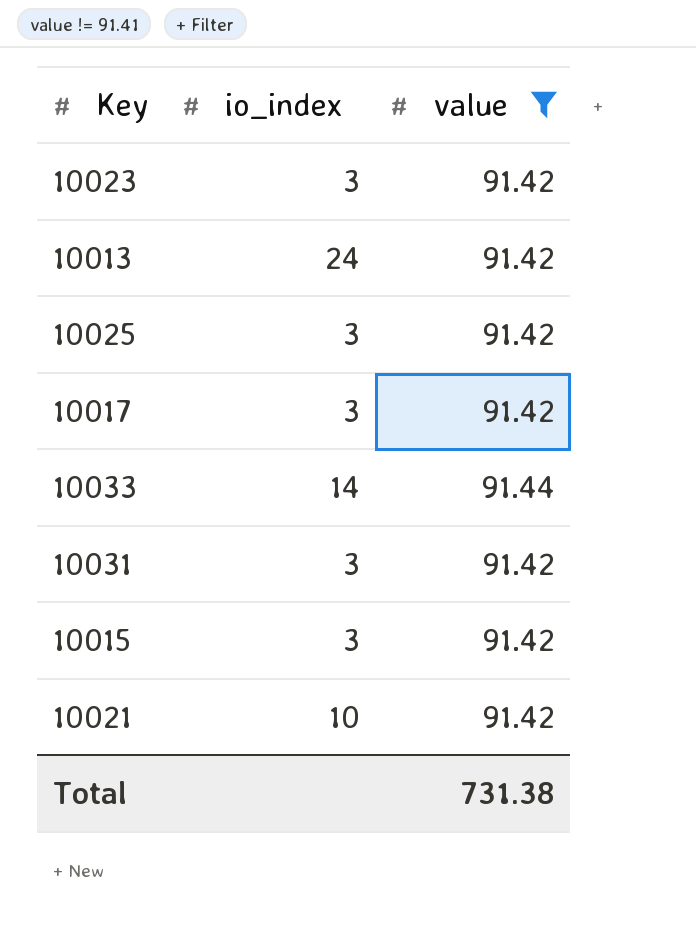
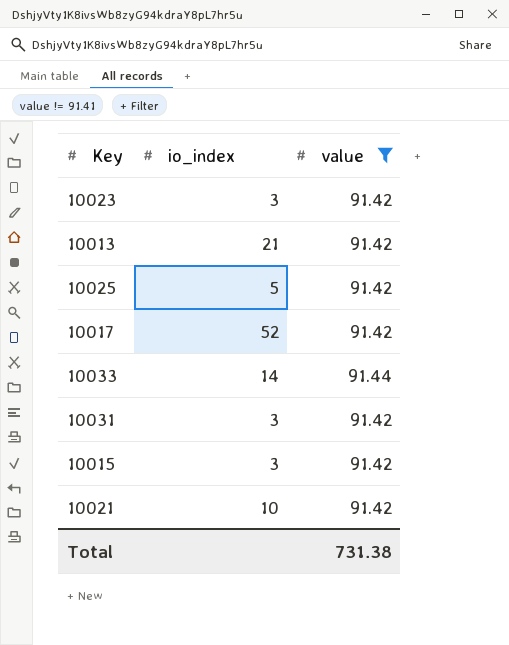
10013 | io_index: 24 -> 21
10025 | io_index: 3 -> 5
10017 | io_index: 3 -> 52

